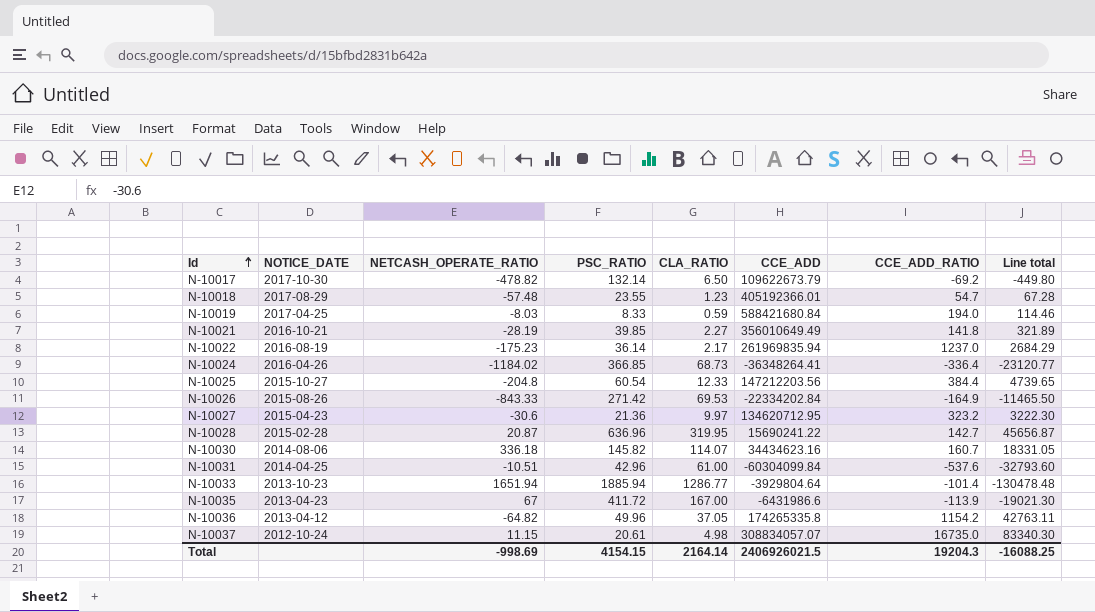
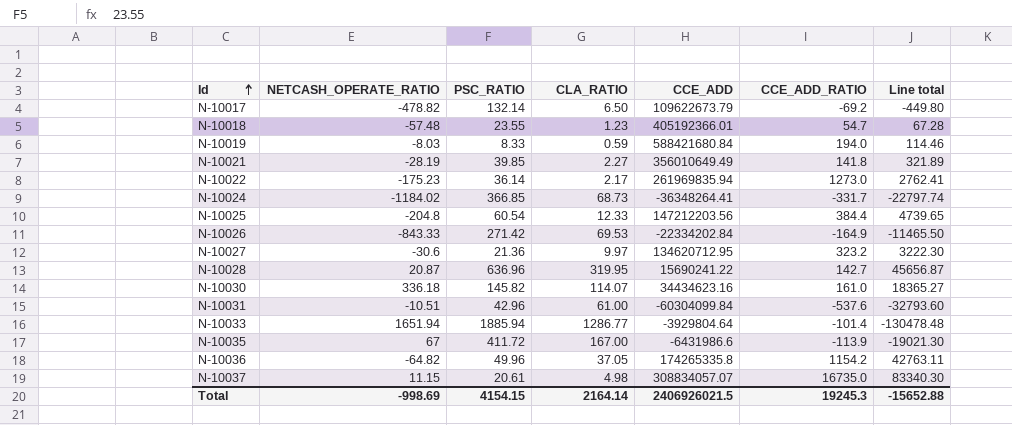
column NOTICE_DATE | position: 2 -> none
N-10022 | CCE_ADD_RATIO: 1237.0 -> 1273.0
N-10022 | Line total: 2684.29 -> 2762.41
N-10024 | CCE_ADD_RATIO: -336.4 -> -331.7
N-10024 | Line total: -23120.77 -> -22797.74
N-10030 | CCE_ADD_RATIO: 160.7 -> 161.0
N-10030 | Line total: 18331.05 -> 18365.27
Total | CCE_ADD_RATIO: 19204.3 -> 19245.3
Total | Line total: -16088.25 -> -15652.88

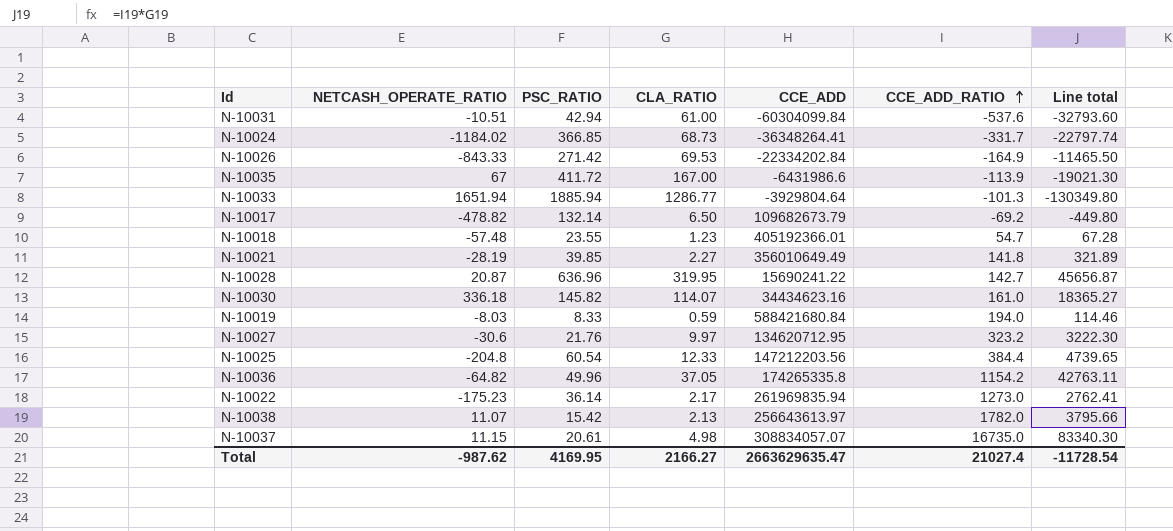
row order: Id ascending -> CCE_ADD_RATIO ascending
N-10031 | PSC_RATIO: 42.96 -> 42.94
N-10033 | CCE_ADD_RATIO: -101.4 -> -101.3
N-10033 | Line total: -130478.48 -> -130349.80
N-10017 | CCE_ADD: 109622673.79 -> 109682673.79
N-10027 | PSC_RATIO: 21.36 -> 21.76
row N-10038: none -> 11.07 | 15.42 | 2.13 | 256643613.97 | 1782.0 | 3795.66
Total | NETCASH_OPERATE_RATIO: -998.69 -> -987.62
Total | PSC_RATIO: 4154.15 -> 4169.95
Total | CLA_RATIO: 2164.14 -> 2166.27
Total | CCE_ADD: 2406926021.5 -> 2663629635.47
Total | CCE_ADD_RATIO: 19245.3 -> 21027.4
Total | Line total: -15652.88 -> -11728.54

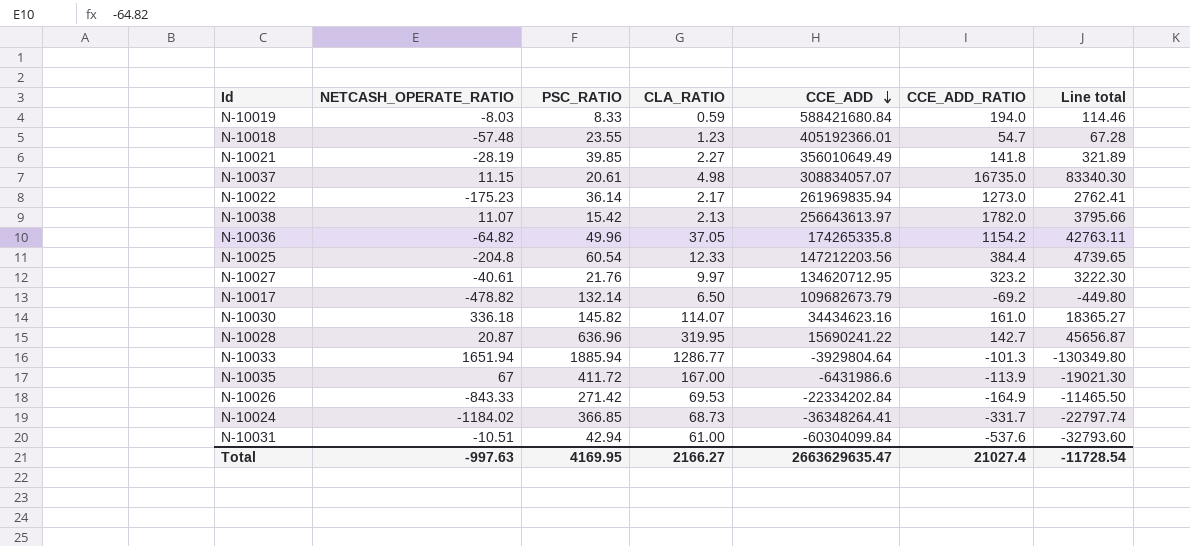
row order: CCE_ADD_RATIO ascending -> CCE_ADD descending
N-10027 | NETCASH_OPERATE_RATIO: -30.6 -> -40.61
Total | NETCASH_OPERATE_RATIO: -987.62 -> -997.63

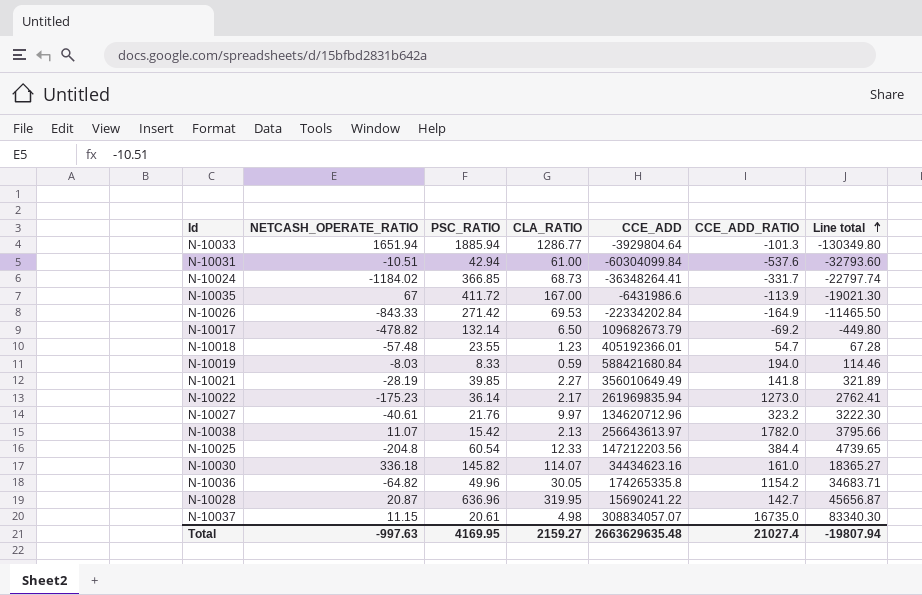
row order: CCE_ADD descending -> Line total ascending
N-10027 | CCE_ADD: 134620712.95 -> 134620712.96
N-10036 | CLA_RATIO: 37.05 -> 30.05
N-10036 | Line total: 42763.11 -> 34683.71
Total | CLA_RATIO: 2166.27 -> 2159.27
Total | CCE_ADD: 2663629635.47 -> 2663629635.48
Total | Line total: -11728.54 -> -19807.94

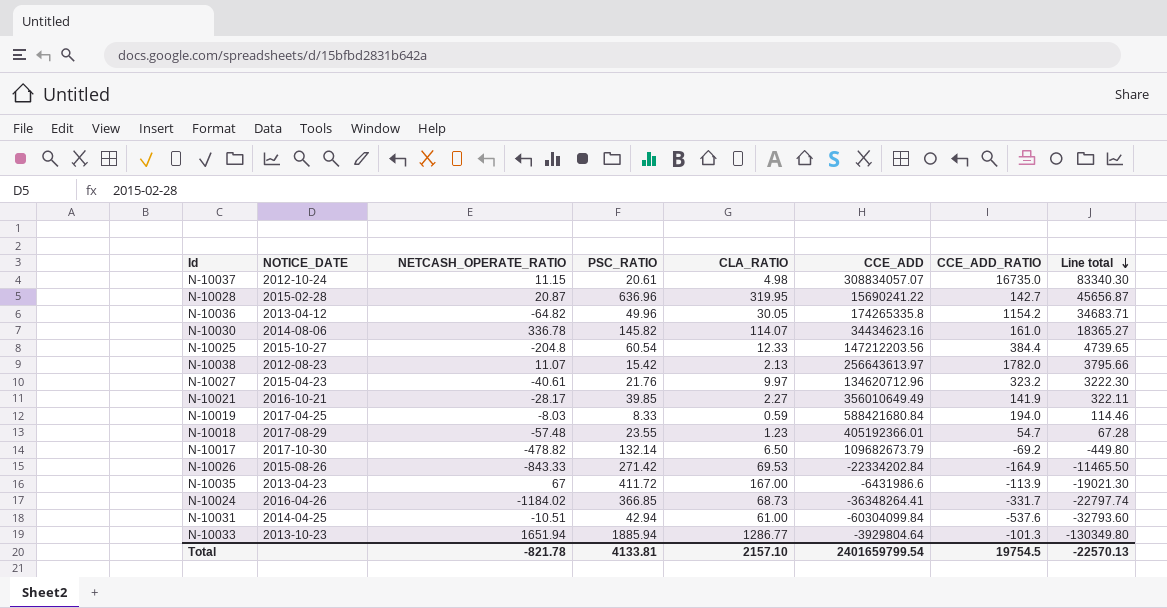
row order: Line total ascending -> Line total descending
column NOTICE_DATE | position: none -> 2
row N-10022: -175.23 | 36.14 | 2.17 | 261969835.94 | 1273.0 | 2762.41 -> none
N-10030 | NETCASH_OPERATE_RATIO: 336.18 -> 336.78
N-10021 | NETCASH_OPERATE_RATIO: -28.19 -> -28.17
N-10021 | CCE_ADD_RATIO: 141.8 -> 141.9
N-10021 | Line total: 321.89 -> 322.11
Total | NETCASH_OPERATE_RATIO: -997.63 -> -821.78
Total | PSC_RATIO: 4169.95 -> 4133.81
Total | CLA_RATIO: 2159.27 -> 2157.10
Total | CCE_ADD: 2663629635.48 -> 2401659799.54
Total | CCE_ADD_RATIO: 21027.4 -> 19754.5
Total | Line total: -19807.94 -> -22570.13

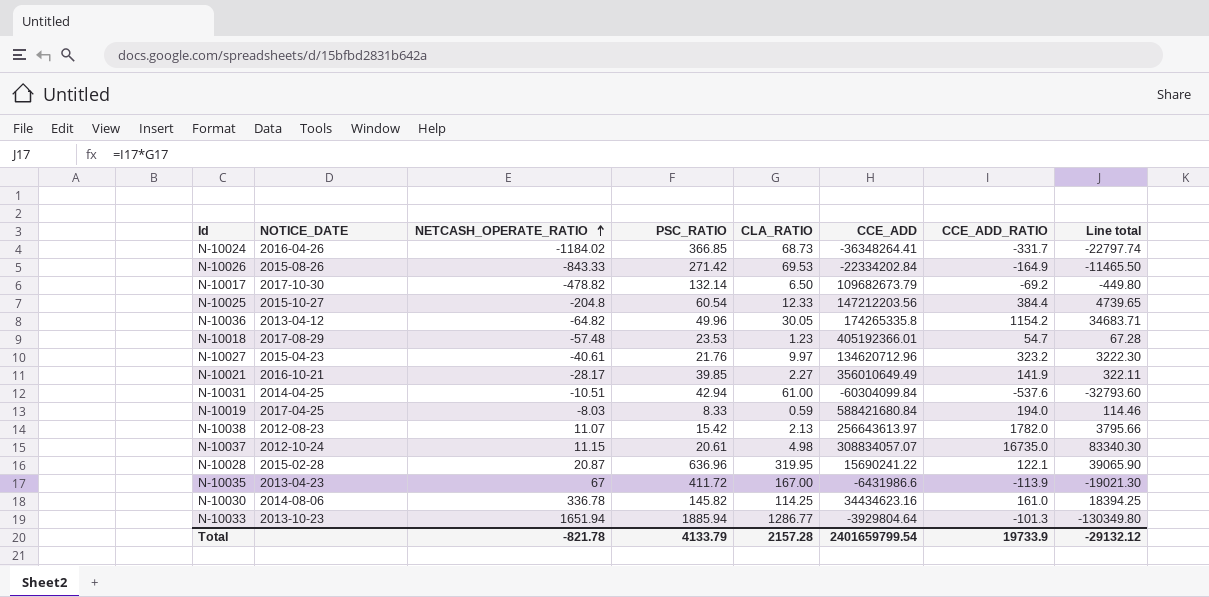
row order: Line total descending -> NETCASH_OPERATE_RATIO ascending
N-10018 | PSC_RATIO: 23.55 -> 23.53
N-10028 | CCE_ADD_RATIO: 142.7 -> 122.1
N-10028 | Line total: 45656.87 -> 39065.90
N-10030 | CLA_RATIO: 114.07 -> 114.25
N-10030 | Line total: 18365.27 -> 18394.25
Total | PSC_RATIO: 4133.81 -> 4133.79
Total | CLA_RATIO: 2157.10 -> 2157.28
Total | CCE_ADD_RATIO: 19754.5 -> 19733.9
Total | Line total: -22570.13 -> -29132.12

